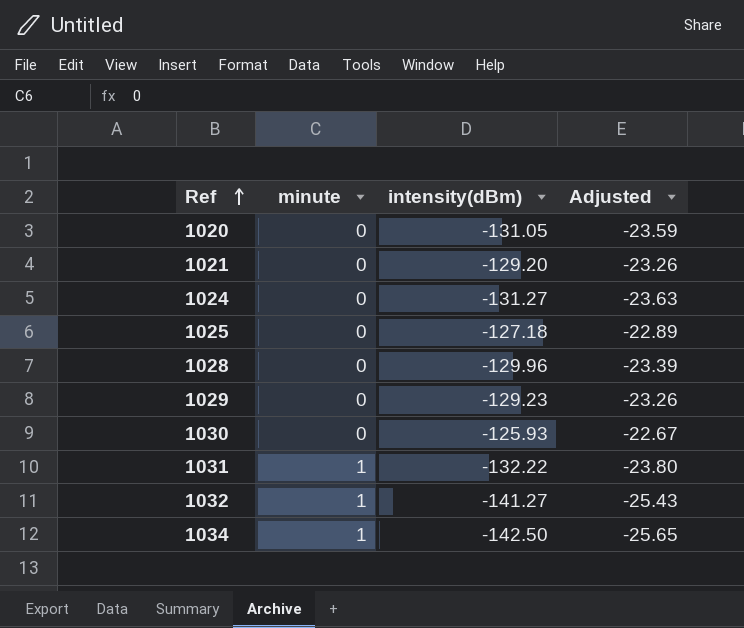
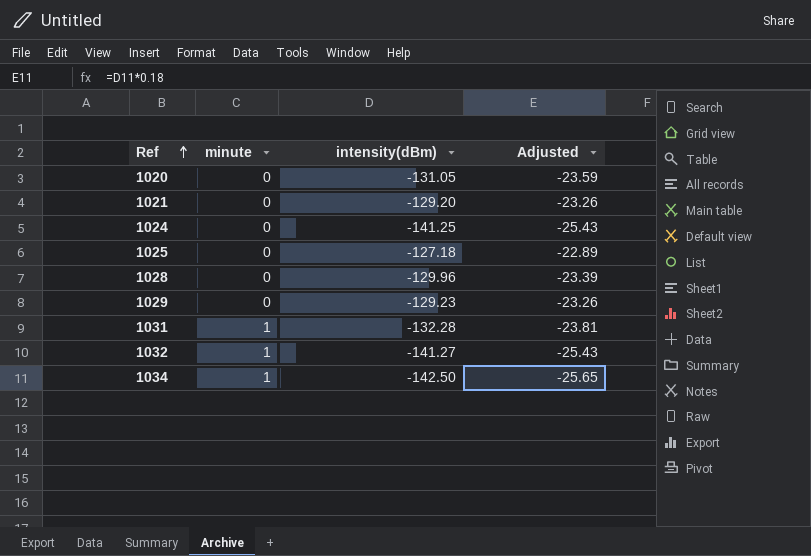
row 1030: 0 | -125.93 | -22.67 -> none
1024 | intensity(dBm): -131.27 -> -141.25
1024 | Adjusted: -23.63 -> -25.43
1031 | intensity(dBm): -132.22 -> -132.28
1031 | Adjusted: -23.80 -> -23.81

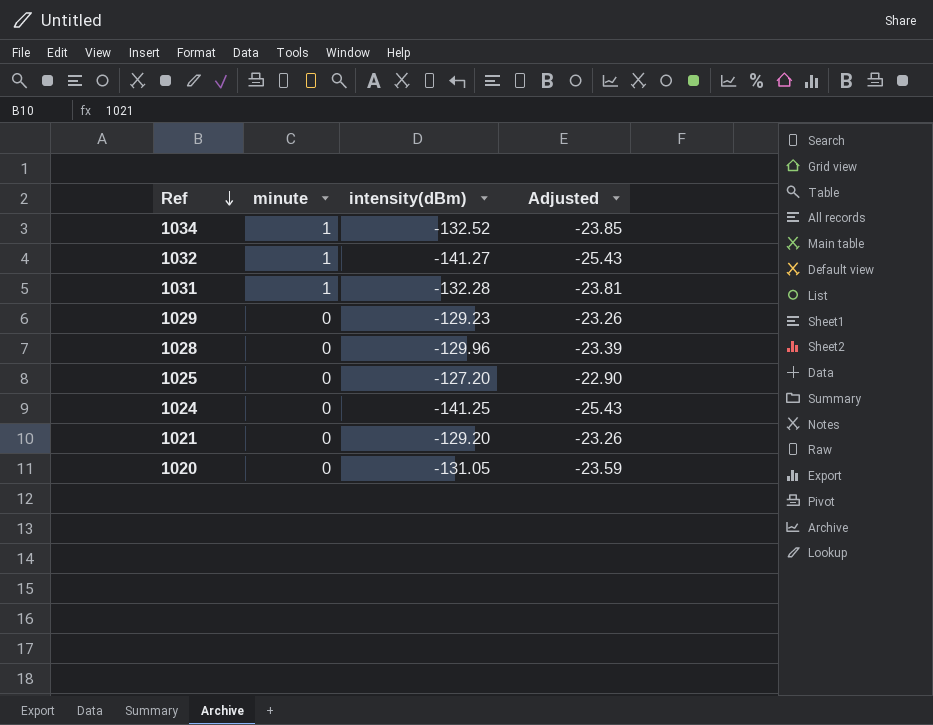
row order: Ref ascending -> Ref descending
1034 | intensity(dBm): -142.50 -> -132.52
1034 | Adjusted: -25.65 -> -23.85
1025 | intensity(dBm): -127.18 -> -127.20
1025 | Adjusted: -22.89 -> -22.90

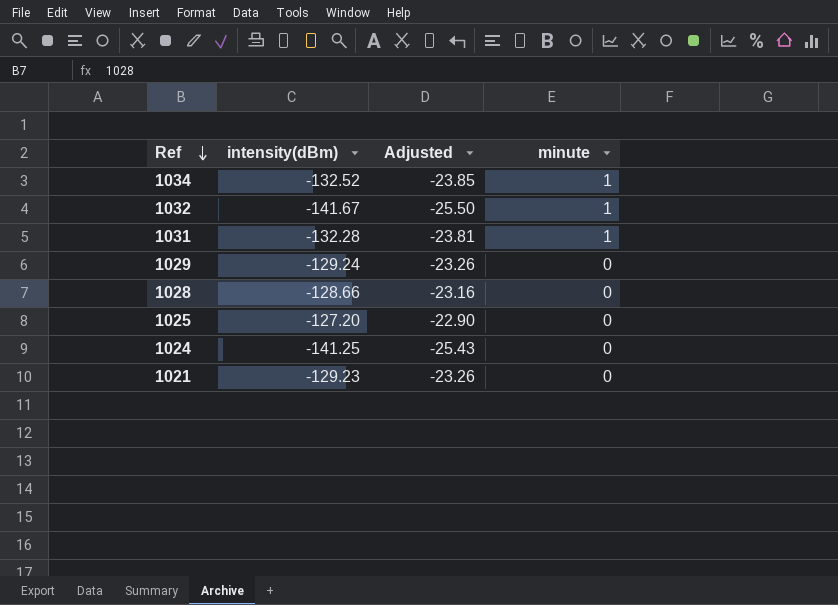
column minute | position: 2 -> 4
row 1020: 0 | -131.05 | -23.59 -> none
1032 | intensity(dBm): -141.27 -> -141.67
1032 | Adjusted: -25.43 -> -25.50
1029 | intensity(dBm): -129.23 -> -129.24
1028 | intensity(dBm): -129.96 -> -128.66
1028 | Adjusted: -23.39 -> -23.16
1021 | intensity(dBm): -129.20 -> -129.23

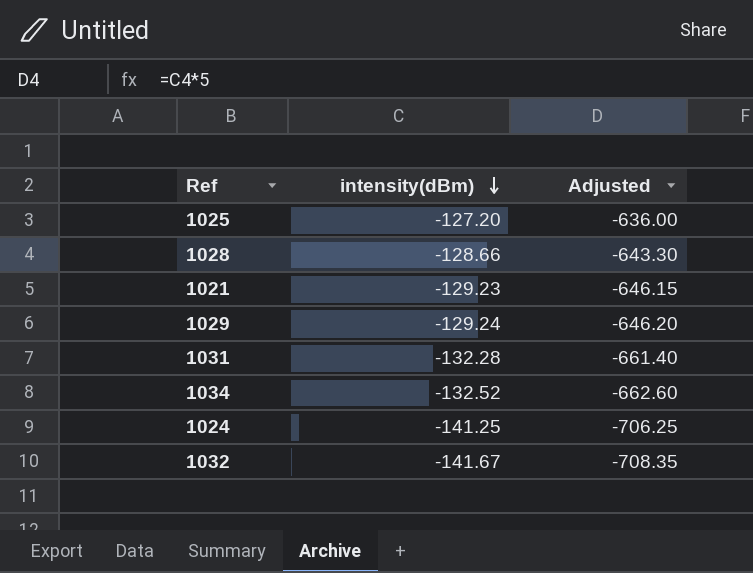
row order: Ref descending -> intensity(dBm) descending
column minute | position: 4 -> none
column Adjusted | formula: [intensity(dBm)] * 0.18 -> [intensity(dBm)] * 5

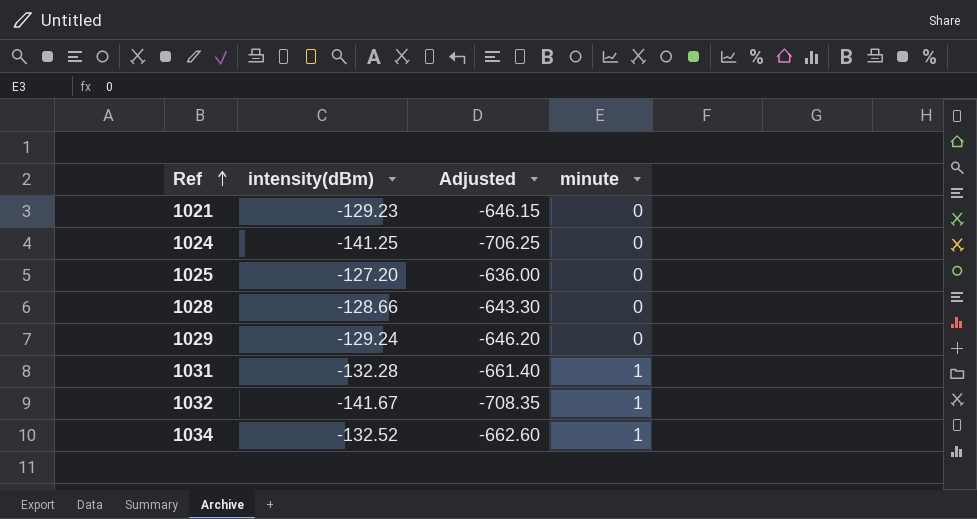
row order: intensity(dBm) descending -> Ref ascending
column minute | position: none -> 4

